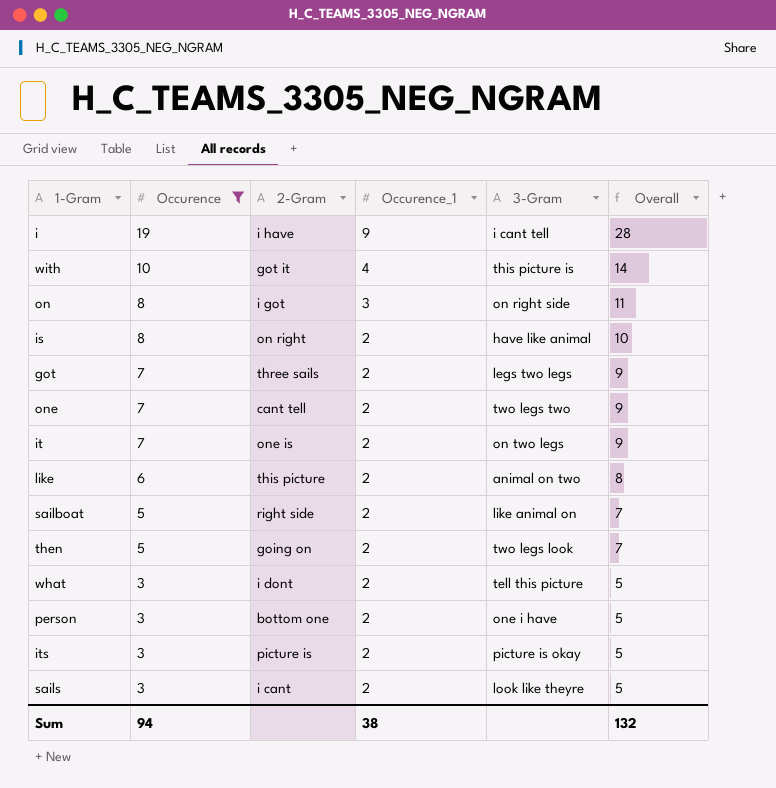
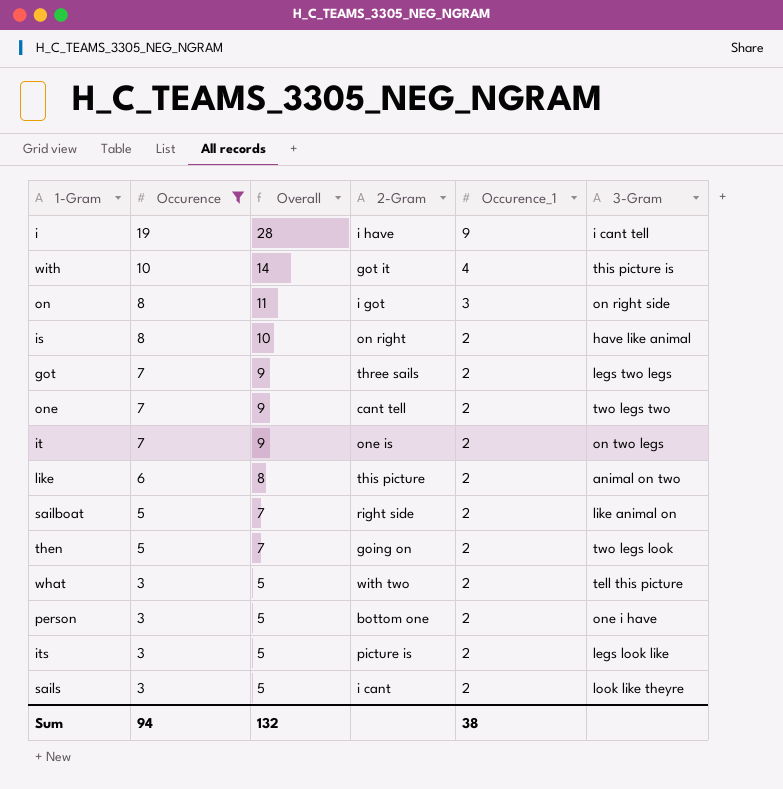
column Overall | position: 6 -> 3
what | 2-Gram: i dont -> with two
its | 3-Gram: picture is okay -> legs look like

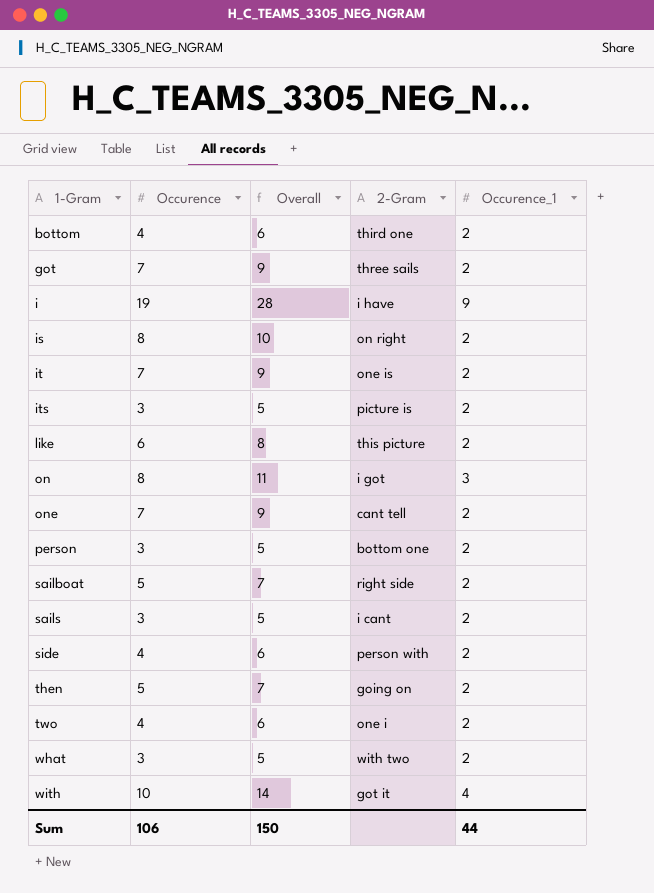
filter: Occurence != 4 -> none
row order: Occurence descending -> 1-Gram ascending
column 3-Gram | position: 6 -> none
Sum | Occurence: 94 -> 106
Sum | Overall: 132 -> 150
Sum | Occurence_1: 38 -> 44

